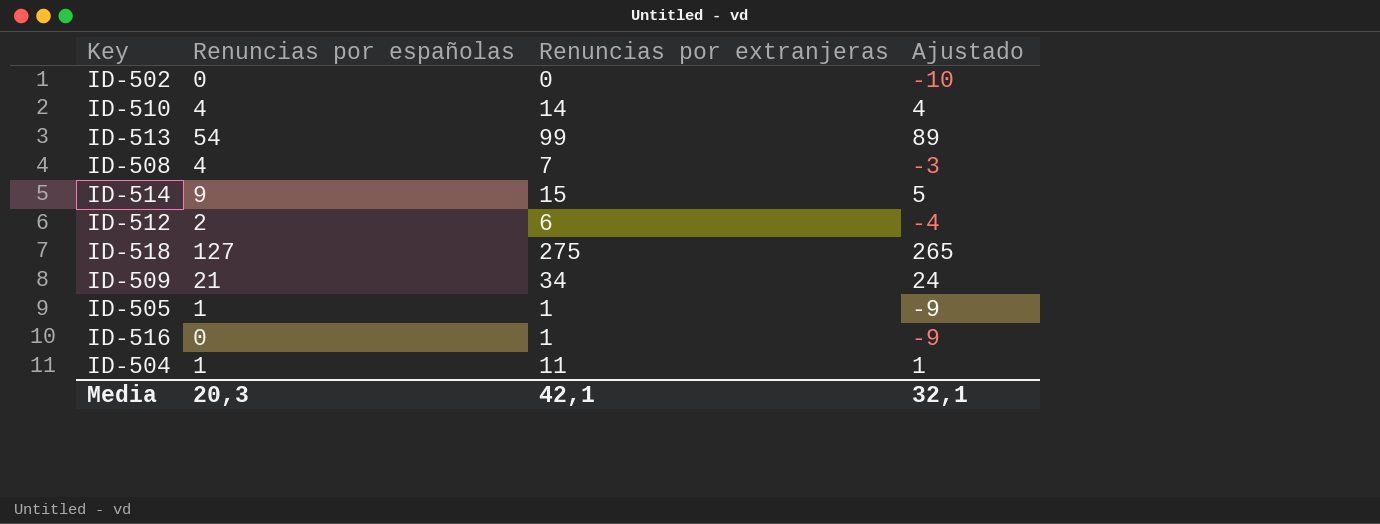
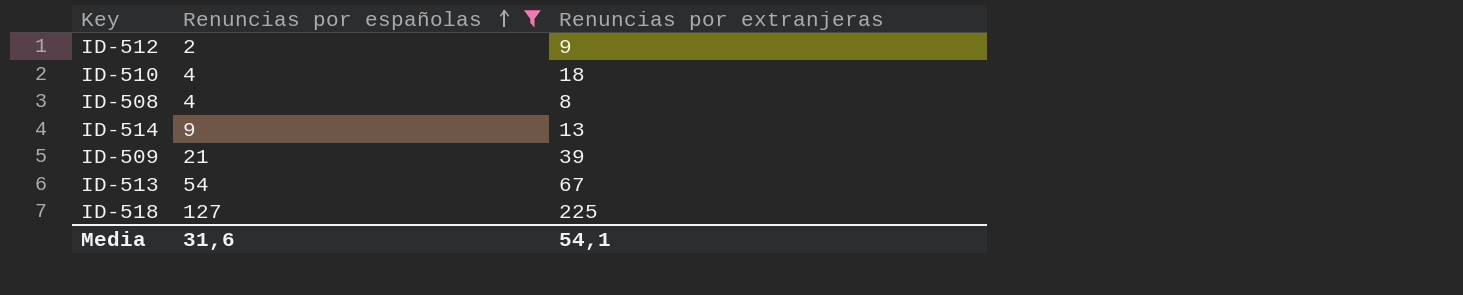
filter: none -> Renuncias por españolas >= 2
row order: none -> Renuncias por españolas ascending
column Ajustado | formula: [Renuncias por extranjeras] - 10 -> none
ID-512 | Renuncias por extranjeras: 6 -> 9
ID-510 | Renuncias por extranjeras: 14 -> 18
ID-508 | Renuncias por extranjeras: 7 -> 8
ID-514 | Renuncias por extranjeras: 15 -> 13
ID-509 | Renuncias por extranjeras: 34 -> 39
ID-513 | Renuncias por extranjeras: 99 -> 67
ID-518 | Renuncias por extranjeras: 275 -> 225
Media | Renuncias por españolas: 20,3 -> 31,6
Media | Renuncias por extranjeras: 42,1 -> 54,1

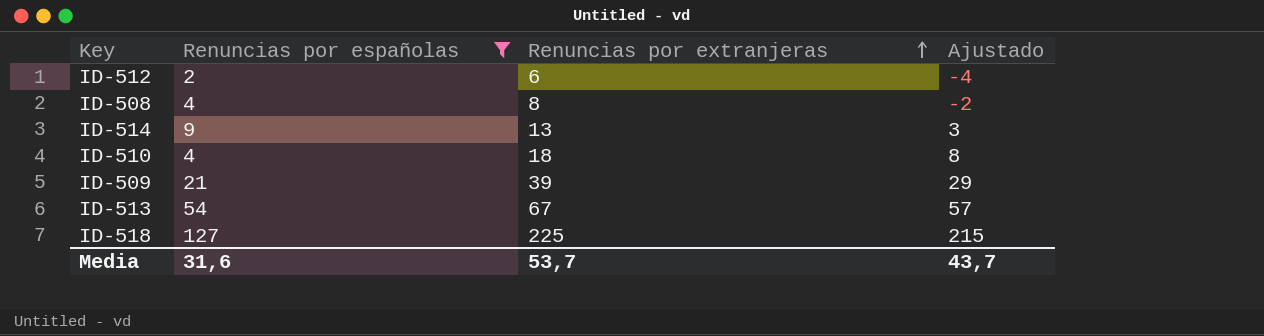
row order: Renuncias por españolas ascending -> Renuncias por extranjeras ascending
column Ajustado | formula: none -> [Renuncias por extranjeras] - 10
ID-512 | Renuncias por extranjeras: 9 -> 6
Media | Renuncias por extranjeras: 54,1 -> 53,7

